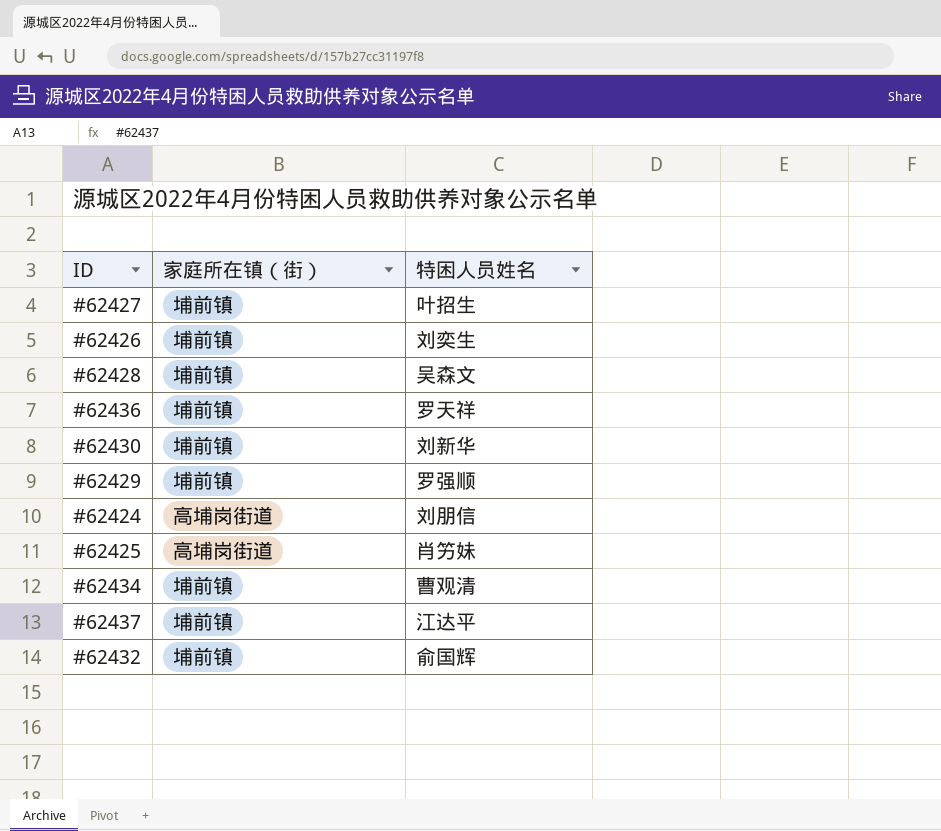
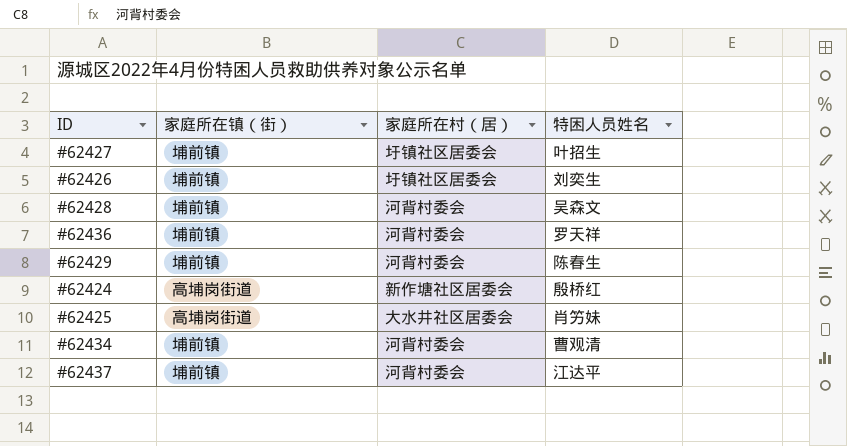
column 家庭所在村（居） | position: none -> 3
row #62430: 埔前镇 | 刘新华 -> none
row #62432: 埔前镇 | 俞国辉 -> none
#62429 | 特困人员姓名: 罗强顺 -> 陈春生
#62424 | 特困人员姓名: 刘朋信 -> 殷桥红

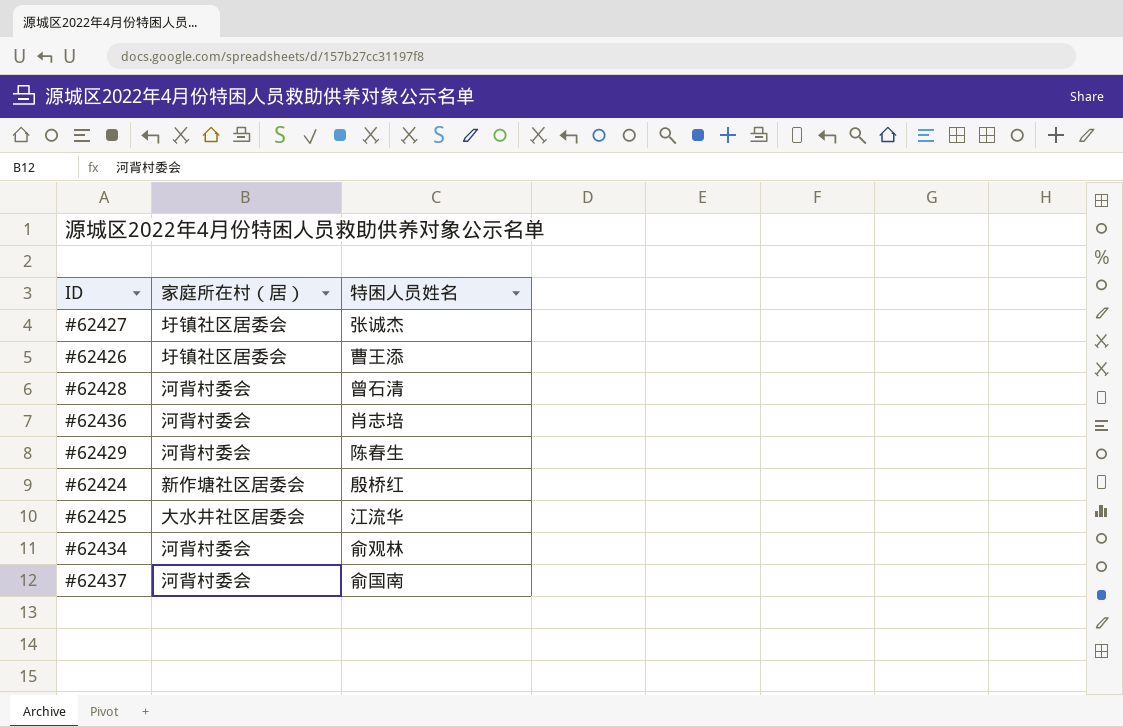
column 家庭所在镇（街） | position: 2 -> none
#62427 | 特困人员姓名: 叶招生 -> 张诚杰
#62426 | 特困人员姓名: 刘奕生 -> 曹王添
#62428 | 特困人员姓名: 吴森文 -> 曾石清
#62436 | 特困人员姓名: 罗天祥 -> 肖志培
#62425 | 特困人员姓名: 肖竻妹 -> 江流华
#62434 | 特困人员姓名: 曹观清 -> 俞观林
#62437 | 特困人员姓名: 江达平 -> 俞国南

